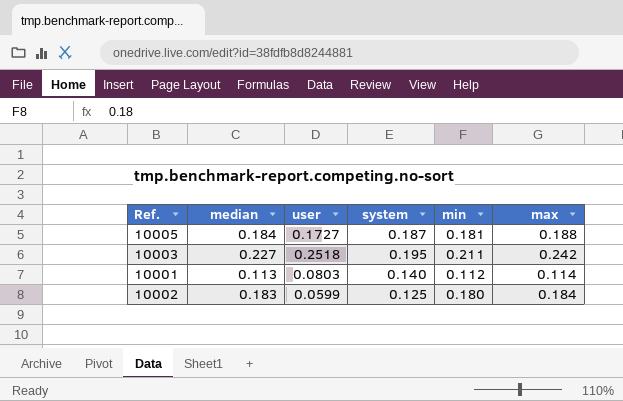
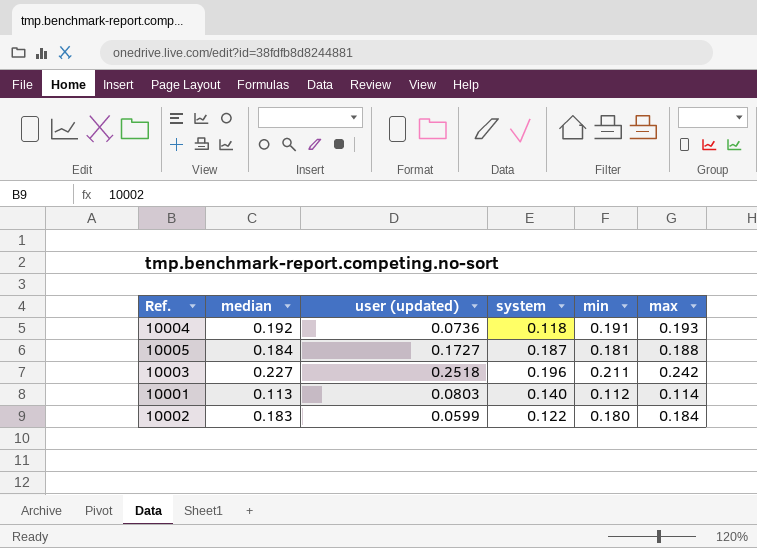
column name: user -> user (updated)
row 10004: none -> 0.192 | 0.0736 | 0.118 | 0.191 | 0.193
10003 | system: 0.195 -> 0.196
10002 | system: 0.125 -> 0.122

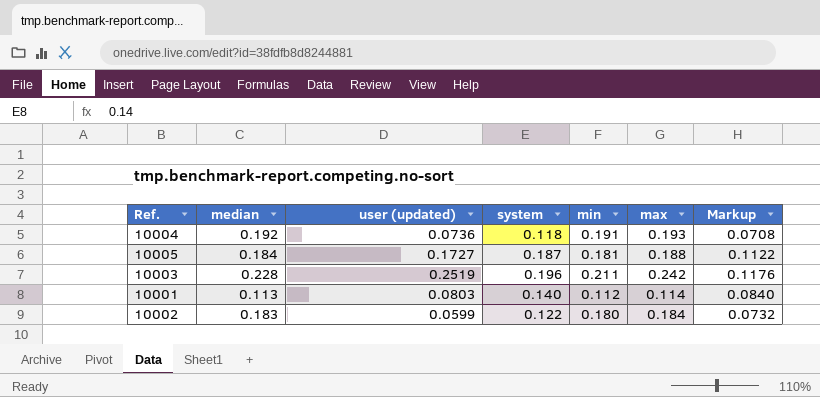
column Markup | formula: none -> [system] * 0.6
10003 | median: 0.227 -> 0.228
10003 | user (updated): 0.2518 -> 0.2519

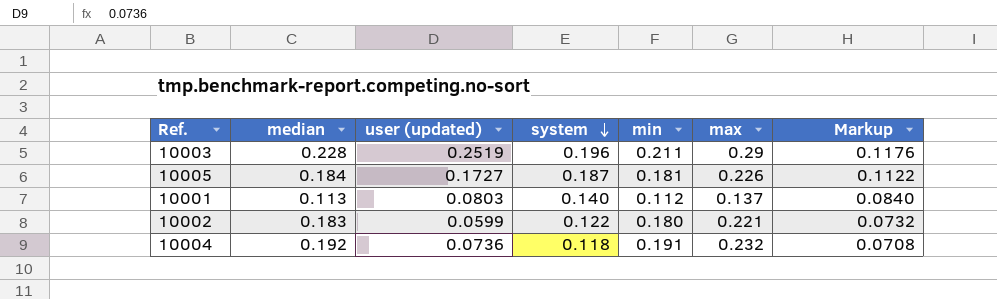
row order: none -> system descending
10003 | max: 0.242 -> 0.29
10005 | max: 0.188 -> 0.226
10001 | max: 0.114 -> 0.137
10002 | max: 0.184 -> 0.221
10004 | max: 0.193 -> 0.232

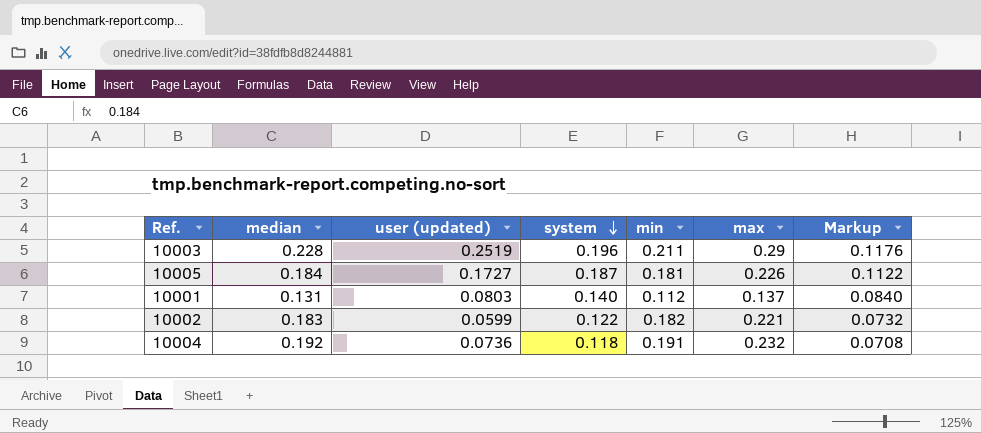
10001 | median: 0.113 -> 0.131
10002 | min: 0.180 -> 0.182

